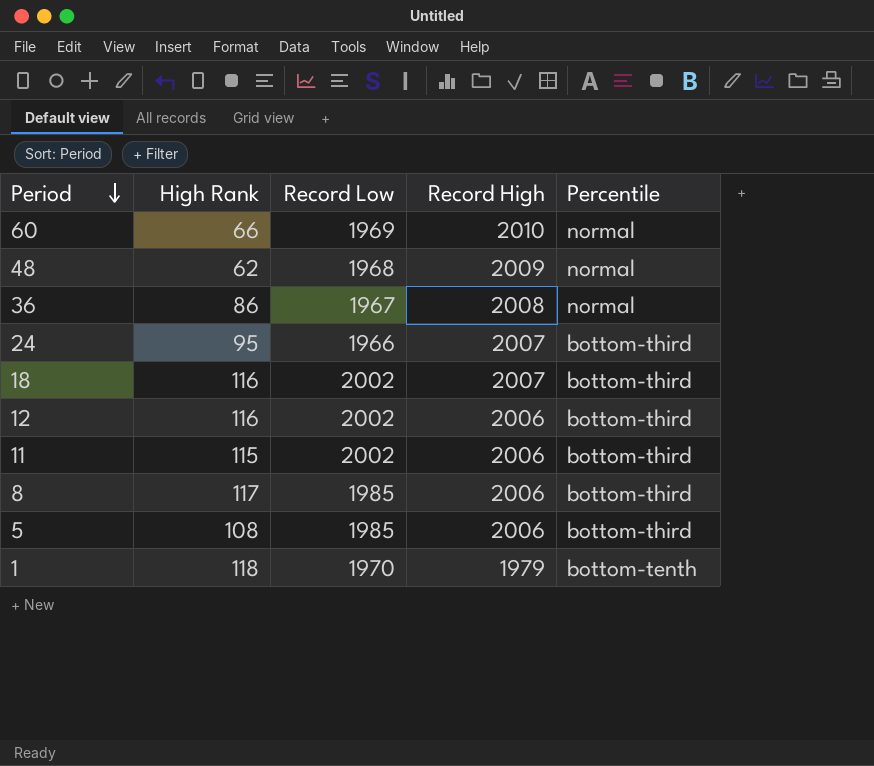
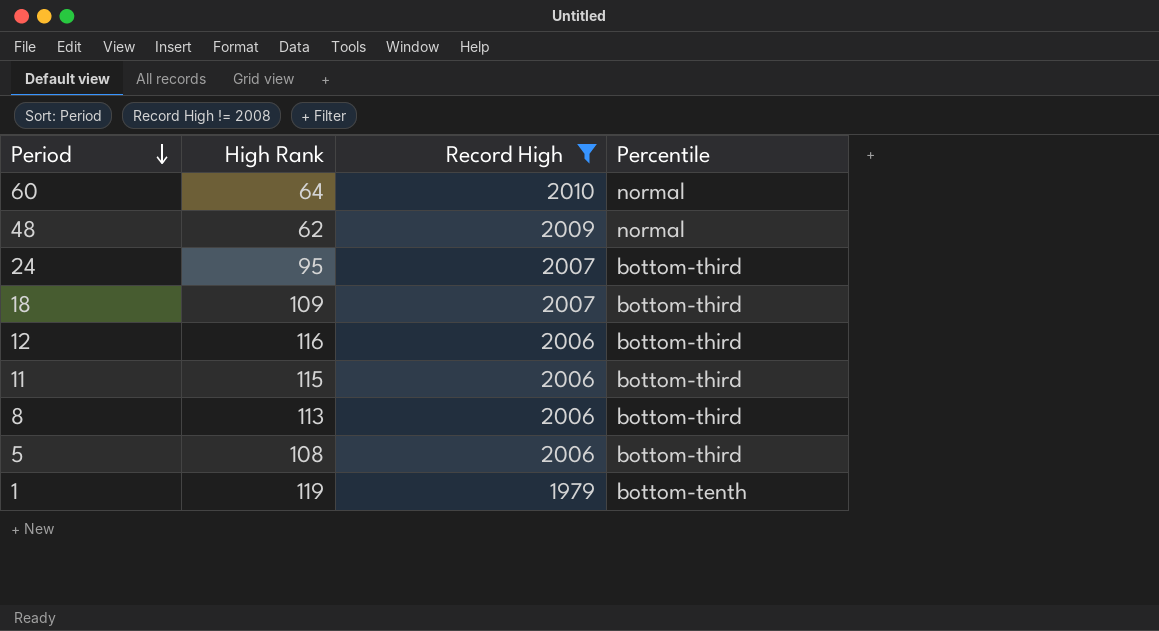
filter: none -> Record High != 2008
column Record Low | position: 3 -> none
60 | High Rank: 66 -> 64
18 | High Rank: 116 -> 109
8 | High Rank: 117 -> 113
1 | High Rank: 118 -> 119

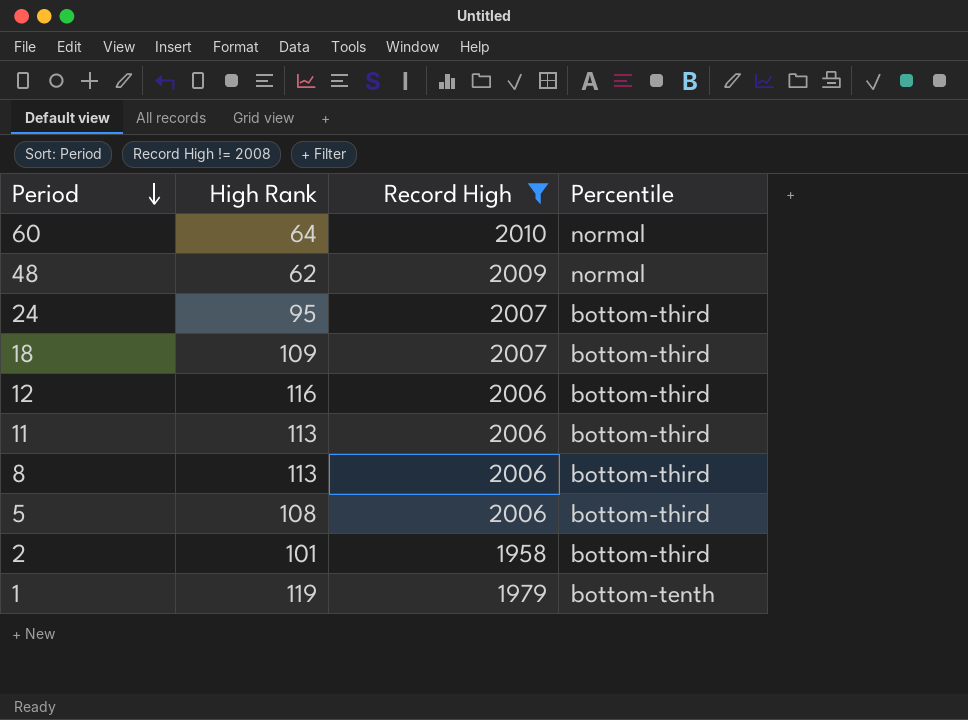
11 | High Rank: 115 -> 113
row 2: none -> 101 | 1958 | bottom-third

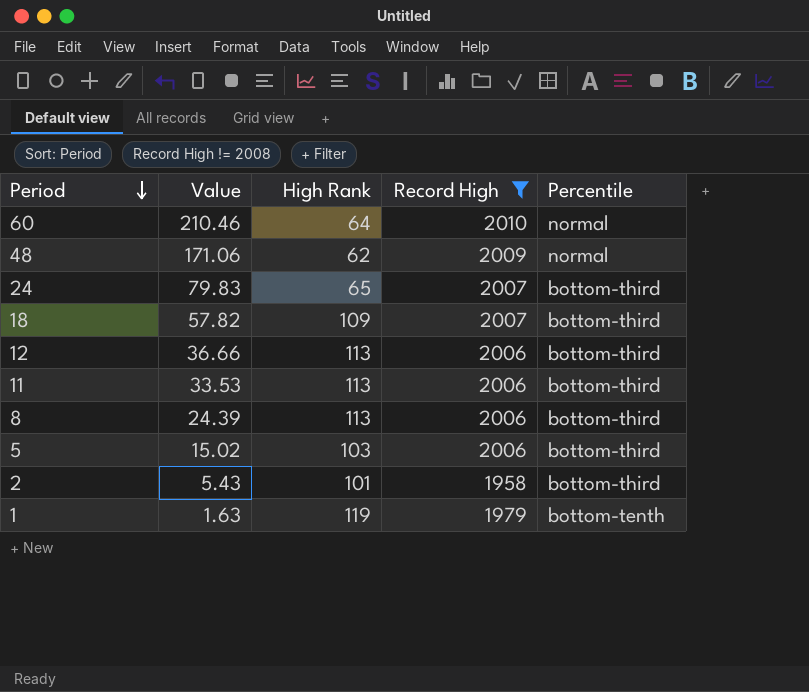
column Value | position: none -> 2
24 | High Rank: 95 -> 65
12 | High Rank: 116 -> 113
5 | High Rank: 108 -> 103

